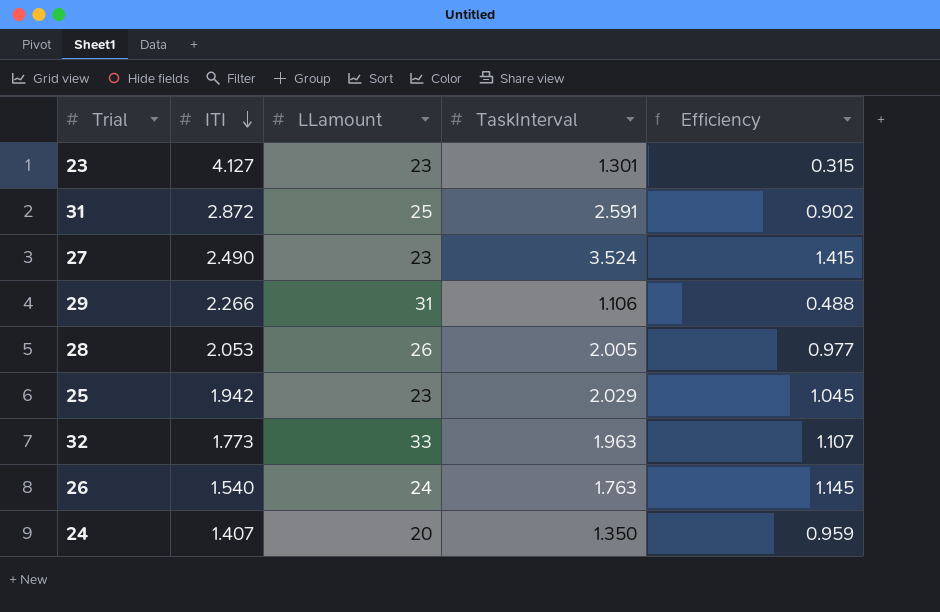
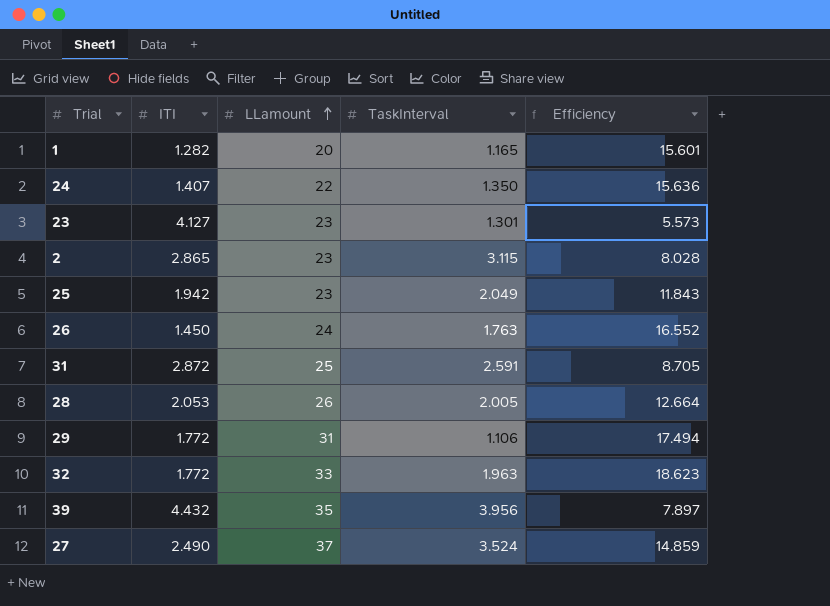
row order: ITI descending -> LLamount ascending
column Efficiency | formula: [TaskInterval] / [ITI] -> [LLamount] / [ITI]
row 1: none -> 1.282 | 20 | 1.165 | 15.601
24 | LLamount: 20 -> 22
row 2: none -> 2.865 | 23 | 3.115 | 8.028
25 | TaskInterval: 2.029 -> 2.049
26 | ITI: 1.540 -> 1.450
29 | ITI: 2.266 -> 1.772
32 | ITI: 1.773 -> 1.772
row 39: none -> 4.432 | 35 | 3.956 | 7.897
27 | LLamount: 23 -> 37

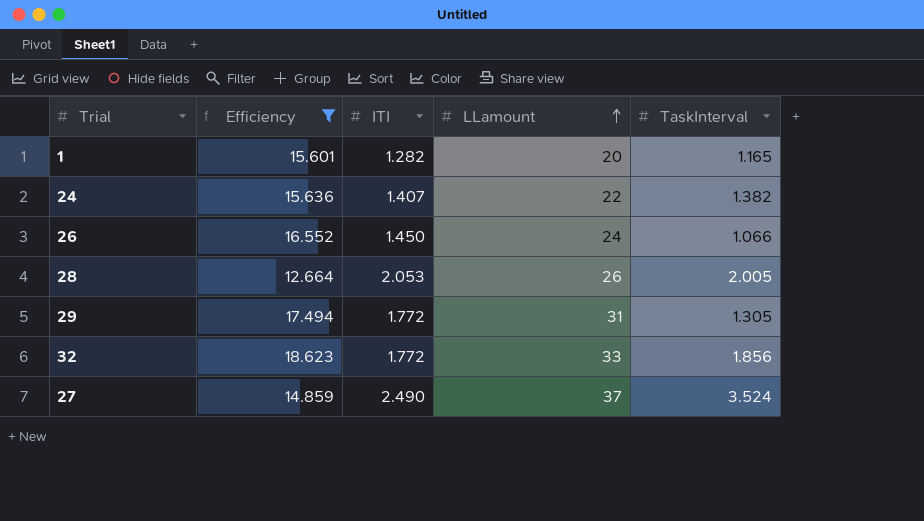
filter: none -> Efficiency >= 12.664
column Efficiency | position: 5 -> 2
24 | TaskInterval: 1.350 -> 1.382
26 | TaskInterval: 1.763 -> 1.066
29 | TaskInterval: 1.106 -> 1.305
32 | TaskInterval: 1.963 -> 1.856

